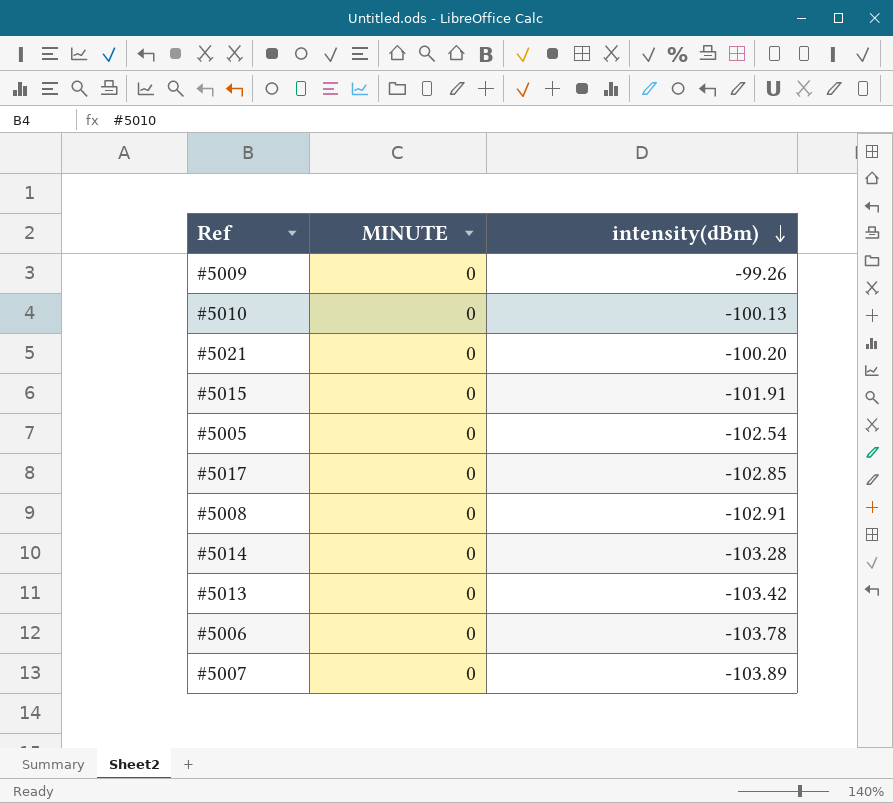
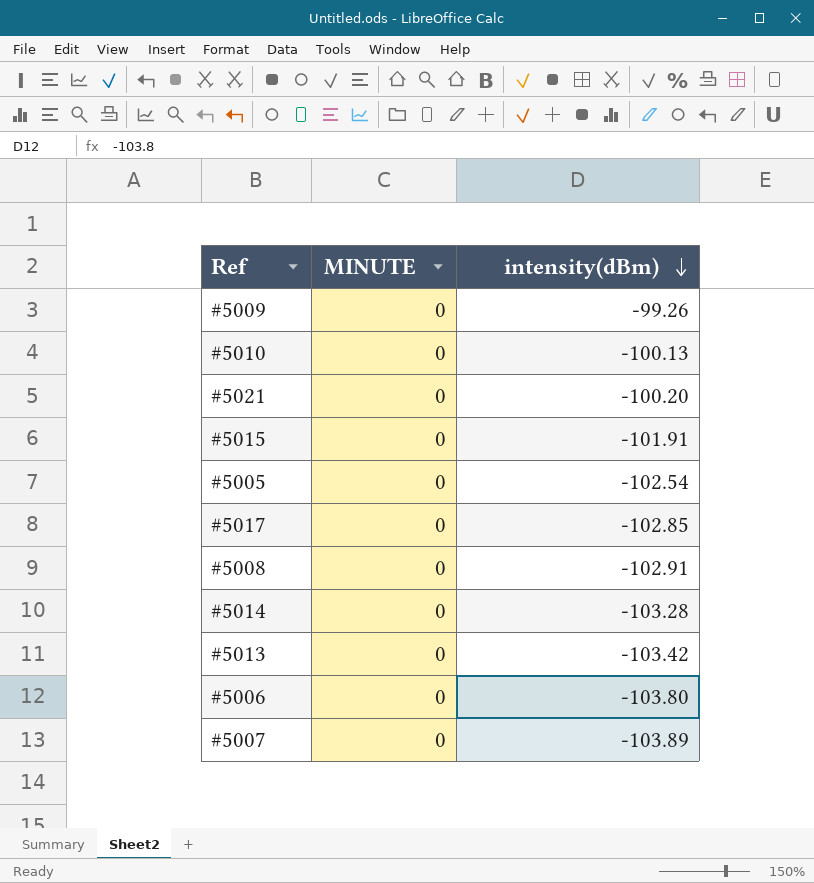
#5006 | intensity(dBm): -103.78 -> -103.80

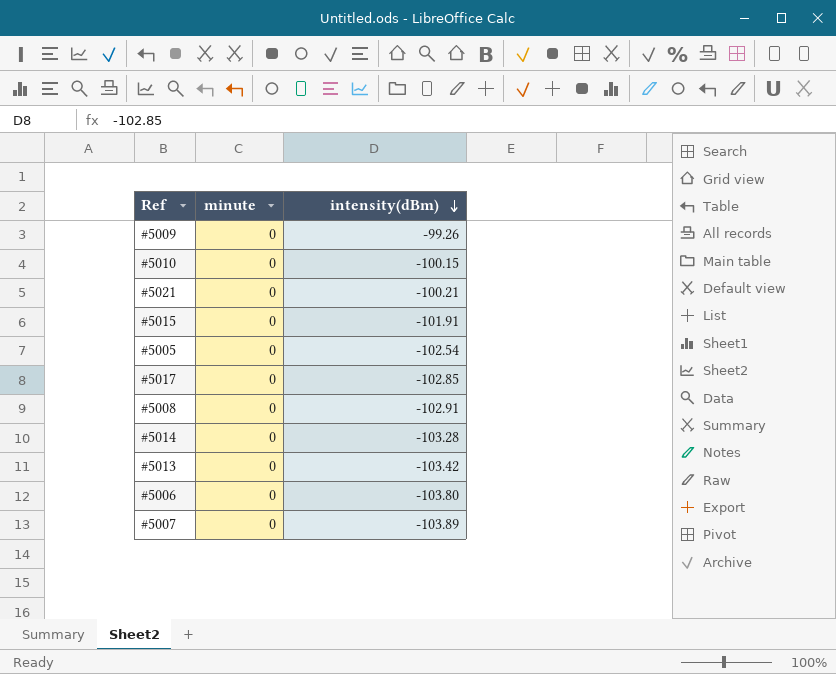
column name: MINUTE -> minute
#5010 | intensity(dBm): -100.13 -> -100.15
#5021 | intensity(dBm): -100.20 -> -100.21

